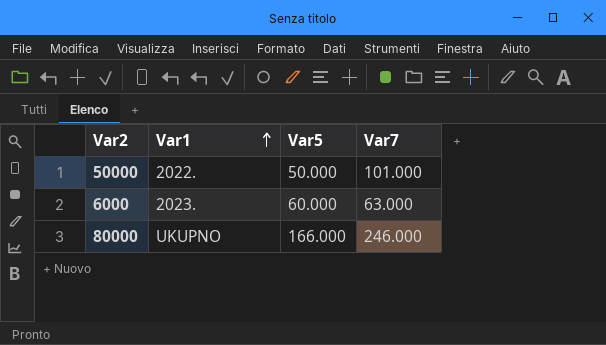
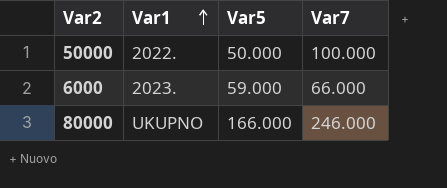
50000 | Var7: 101.000 -> 100.000
6000 | Var5: 60.000 -> 59.000
6000 | Var7: 63.000 -> 66.000

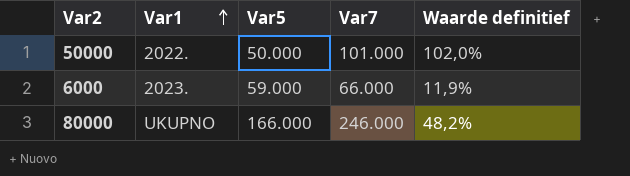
column Waarde definitief | formula: none -> ([Var7] - [Var5]) / [Var5]
50000 | Var7: 100.000 -> 101.000

